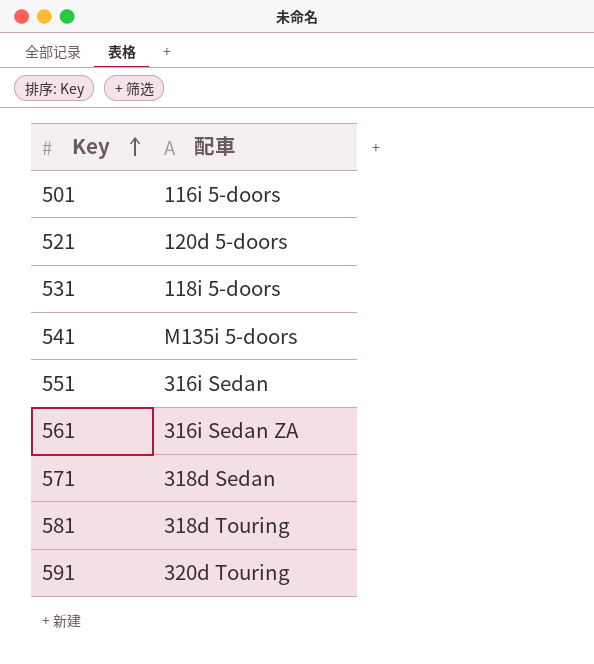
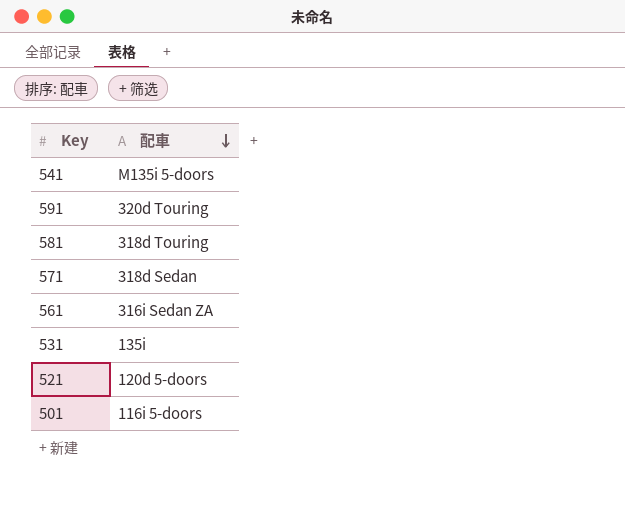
row order: Key ascending -> 配車 descending
row 551: 316i Sedan -> none
531 | 配車: 118i 5-doors -> 135i

